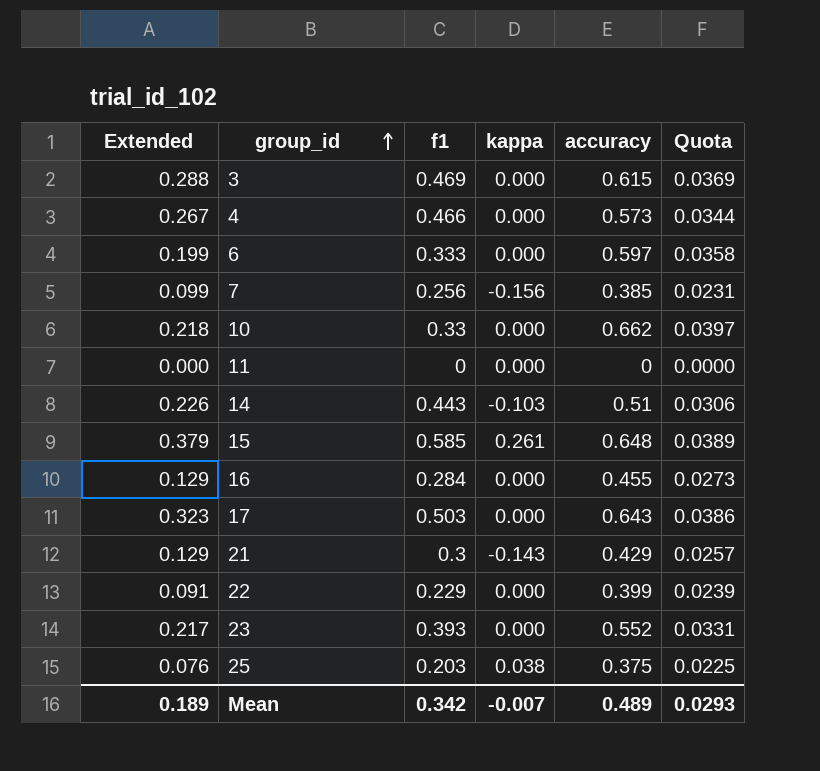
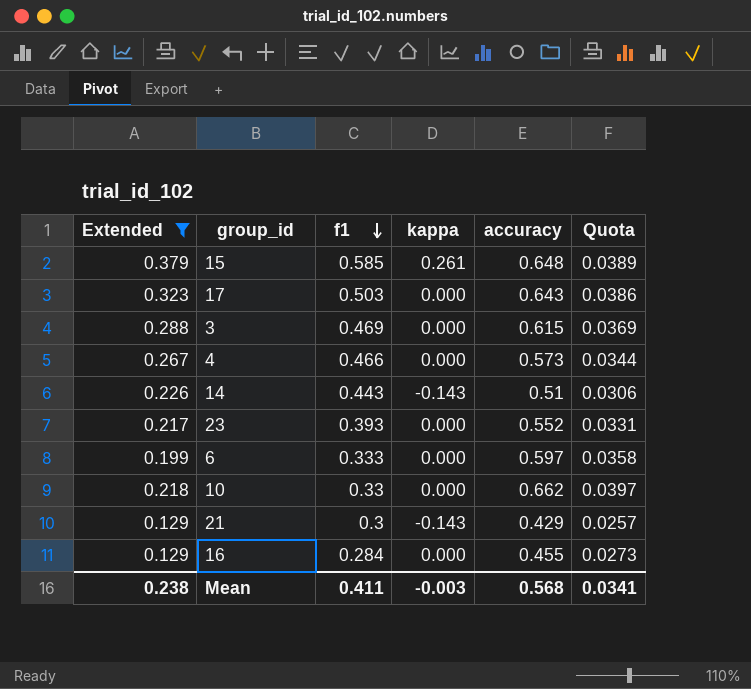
filter: none -> Extended >= 0.129
row order: group_id ascending -> f1 descending
14 | kappa: -0.103 -> -0.143
Mean | Extended: 0.189 -> 0.238
Mean | f1: 0.342 -> 0.411
Mean | kappa: -0.007 -> -0.003
Mean | accuracy: 0.489 -> 0.568
Mean | Quota: 0.0293 -> 0.0341

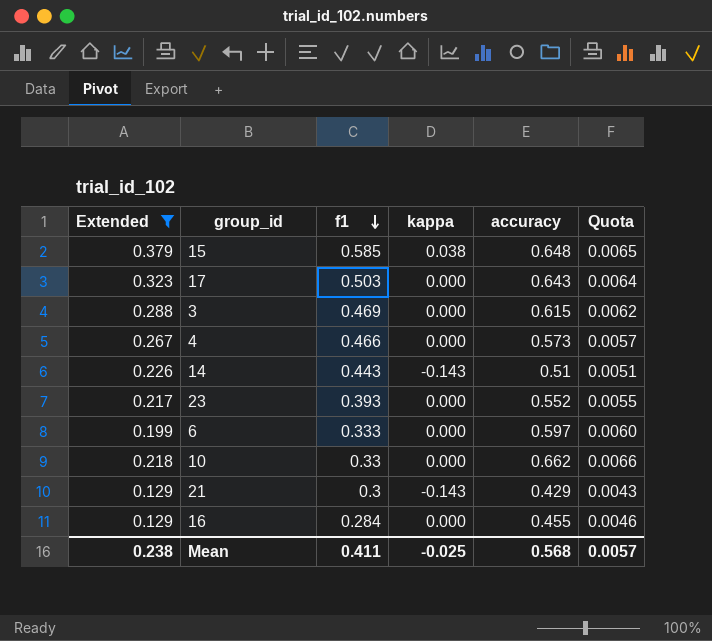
column Quota | formula: [accuracy] * 0.06 -> [accuracy] * 0.01
15 | kappa: 0.261 -> 0.038
Mean | kappa: -0.003 -> -0.025
Mean | Quota: 0.0341 -> 0.0057

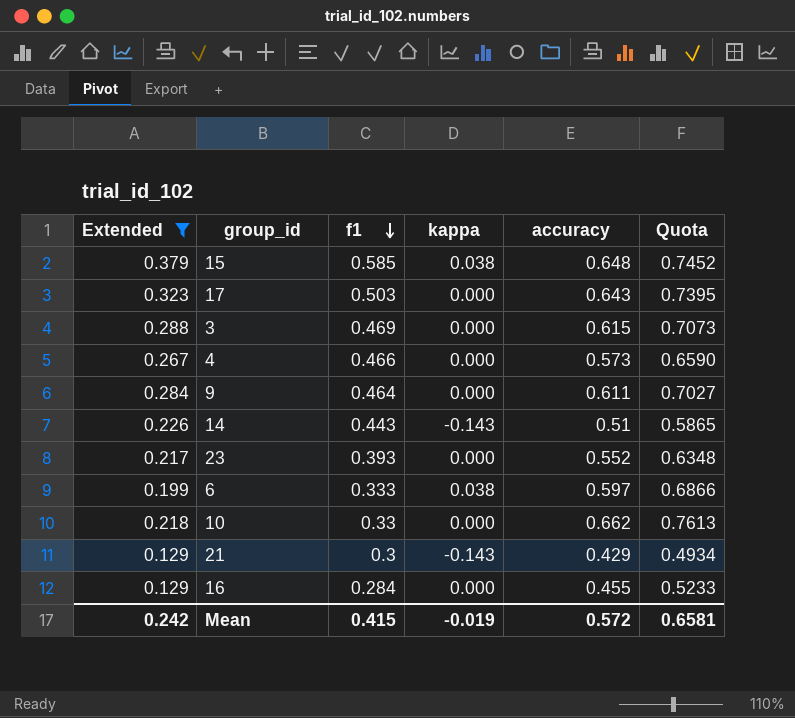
column Quota | formula: [accuracy] * 0.01 -> [accuracy] * 1.15
row 9: none -> 0.284 | 0.464 | 0.000 | 0.611 | 0.7027
6 | kappa: 0.000 -> 0.038
Mean | Extended: 0.238 -> 0.242
Mean | f1: 0.411 -> 0.415
Mean | kappa: -0.025 -> -0.019
Mean | accuracy: 0.568 -> 0.572
Mean | Quota: 0.0057 -> 0.6581

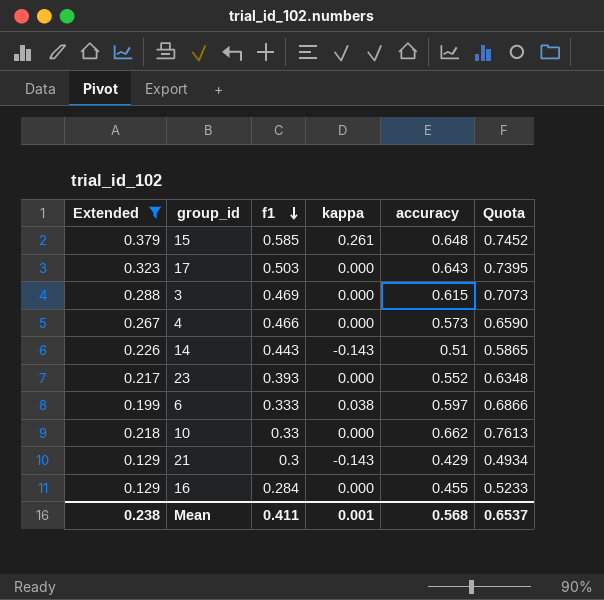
row 9: 0.284 | 0.464 | 0.000 | 0.611 | 0.7027 -> none
15 | kappa: 0.038 -> 0.261
Mean | Extended: 0.242 -> 0.238
Mean | f1: 0.415 -> 0.411
Mean | kappa: -0.019 -> 0.001
Mean | accuracy: 0.572 -> 0.568
Mean | Quota: 0.6581 -> 0.6537

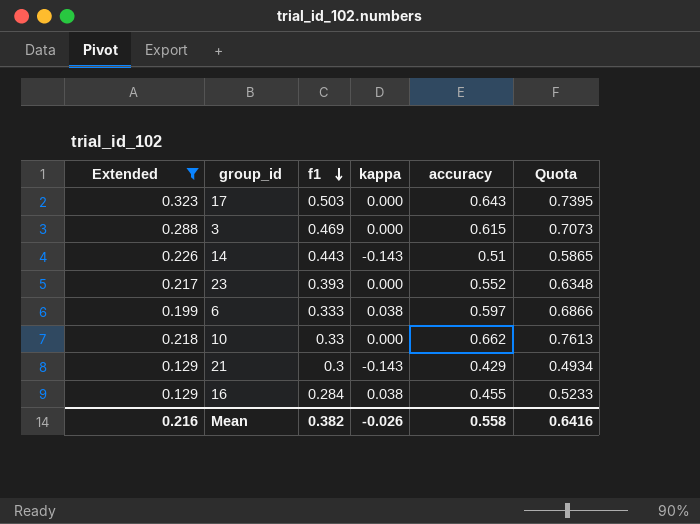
row 15: 0.379 | 0.585 | 0.261 | 0.648 | 0.7452 -> none
row 4: 0.267 | 0.466 | 0.000 | 0.573 | 0.6590 -> none
16 | kappa: 0.000 -> 0.038
Mean | Extended: 0.238 -> 0.216
Mean | f1: 0.411 -> 0.382
Mean | kappa: 0.001 -> -0.026
Mean | accuracy: 0.568 -> 0.558
Mean | Quota: 0.6537 -> 0.6416

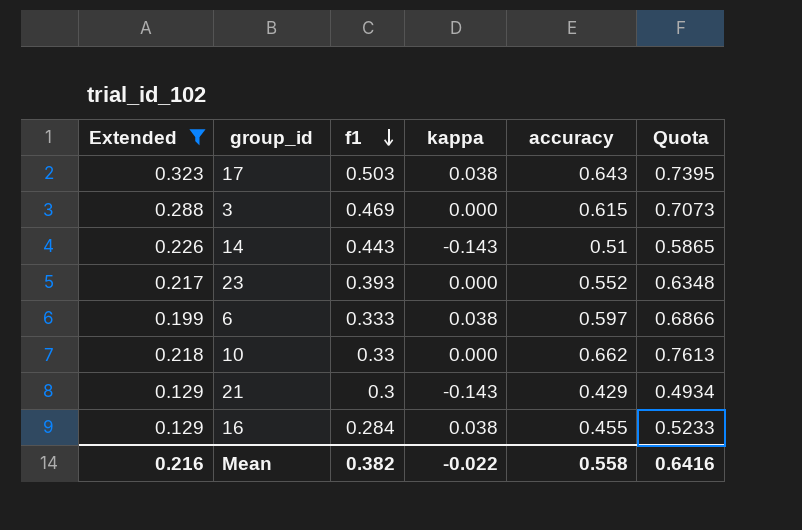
17 | kappa: 0.000 -> 0.038
Mean | kappa: -0.026 -> -0.022

